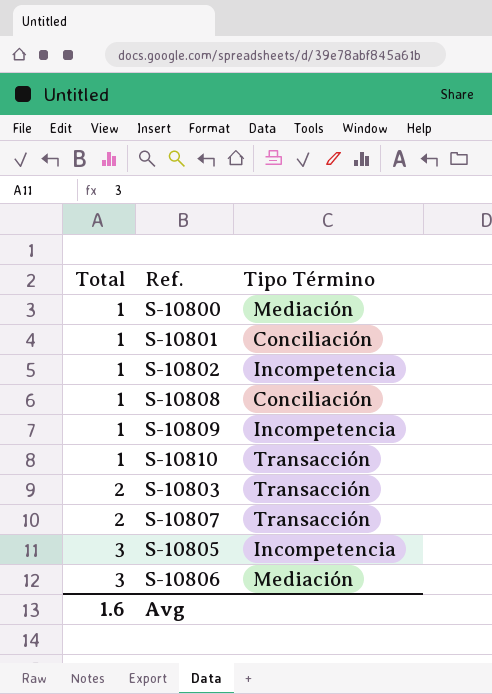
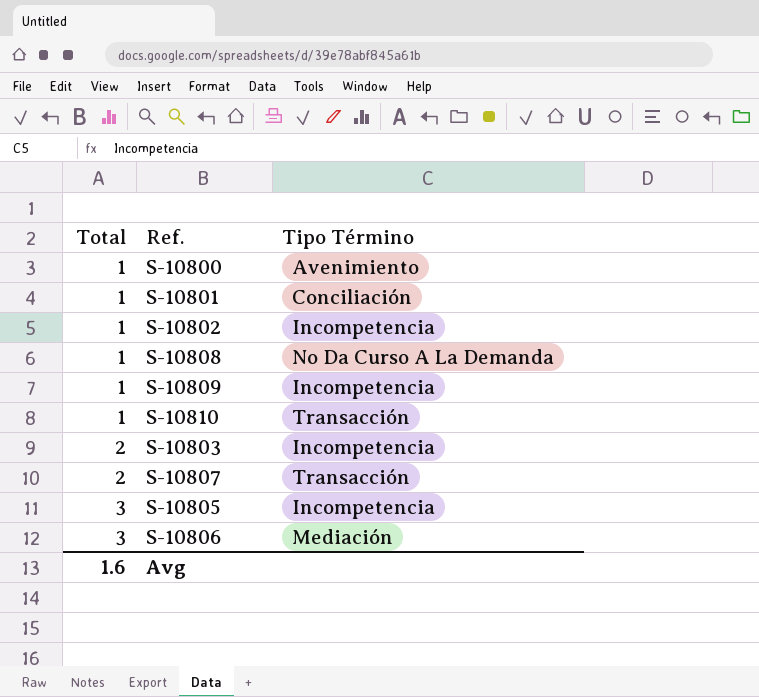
S-10800 | Tipo Término: Mediación -> Avenimiento
S-10808 | Tipo Término: Conciliación -> No Da Curso A La Demanda
S-10803 | Tipo Término: Transacción -> Incompetencia

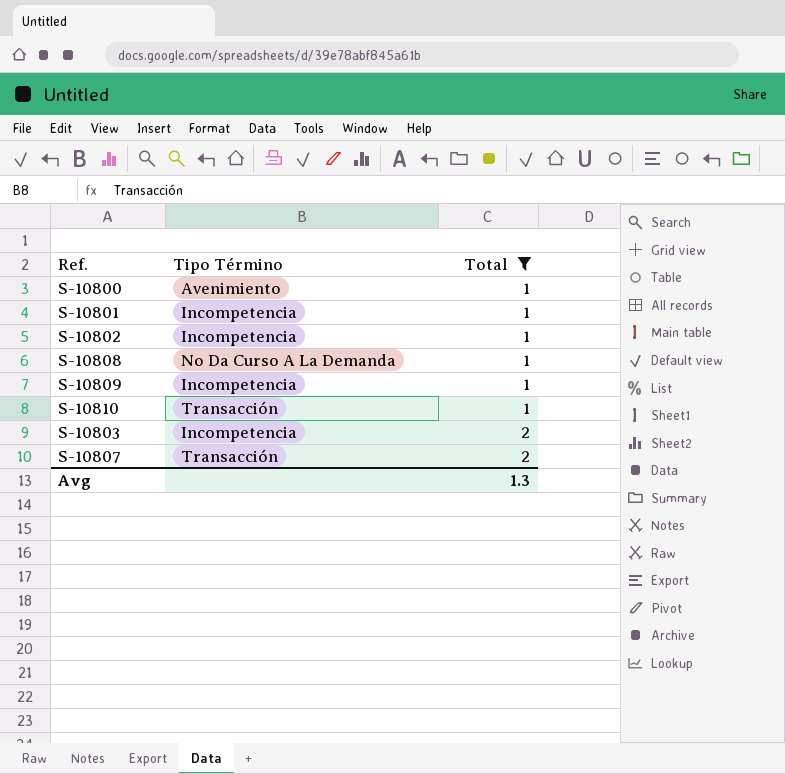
filter: none -> Total != 3
column Total | position: 1 -> 3
S-10801 | Tipo Término: Conciliación -> Incompetencia
Avg | Total: 1.6 -> 1.3

